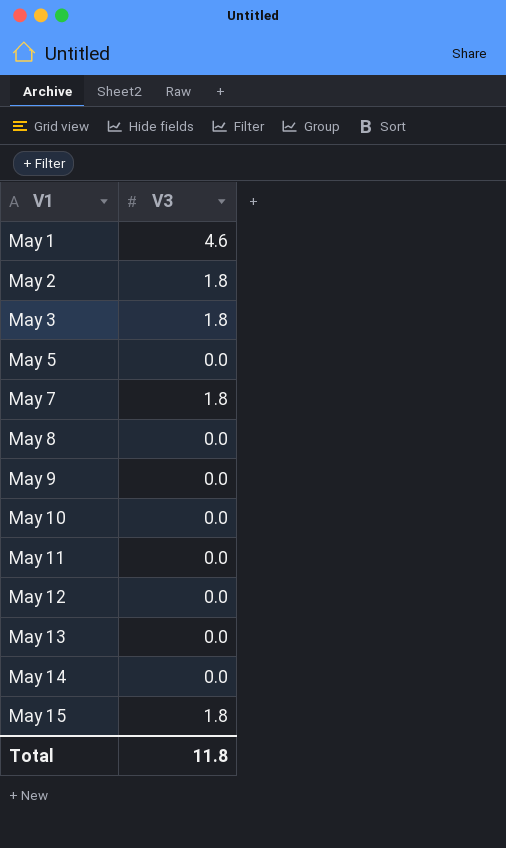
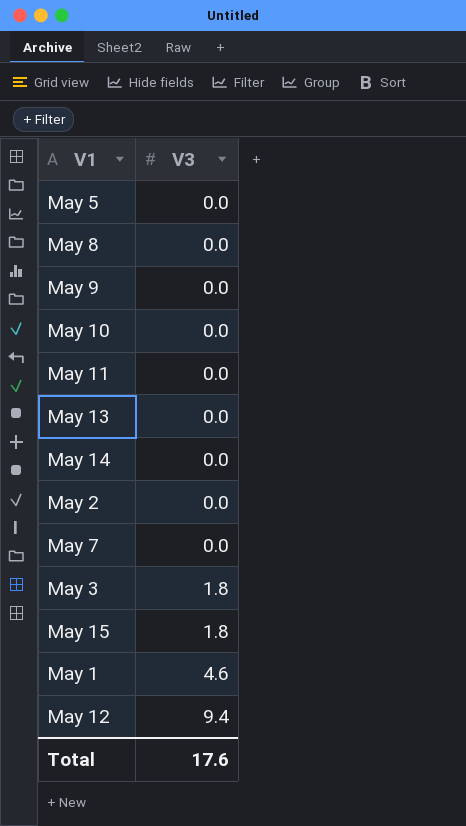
row order: V1 ascending -> V3 ascending
May 2 | V3: 1.8 -> 0.0
May 7 | V3: 1.8 -> 0.0
May 12 | V3: 0.0 -> 9.4
Total | V3: 11.8 -> 17.6

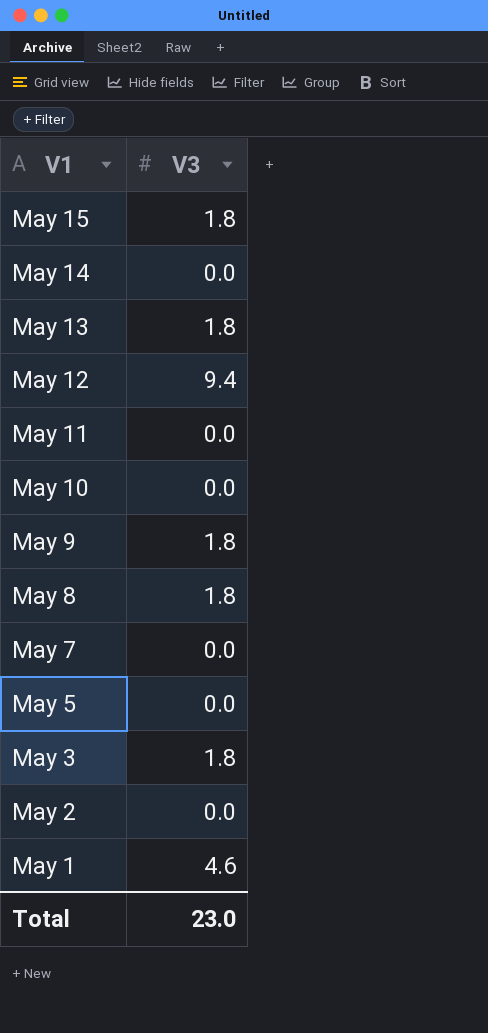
row order: V3 ascending -> V1 descending
May 13 | V3: 0.0 -> 1.8
May 9 | V3: 0.0 -> 1.8
May 8 | V3: 0.0 -> 1.8
Total | V3: 17.6 -> 23.0

